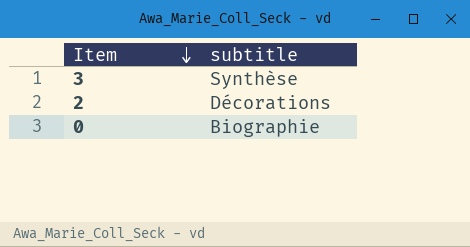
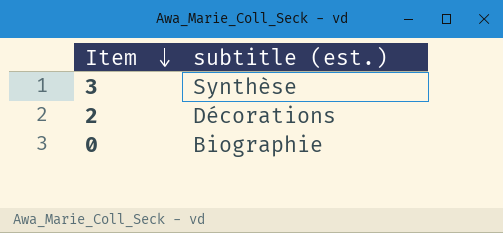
column name: subtitle -> subtitle (est.)

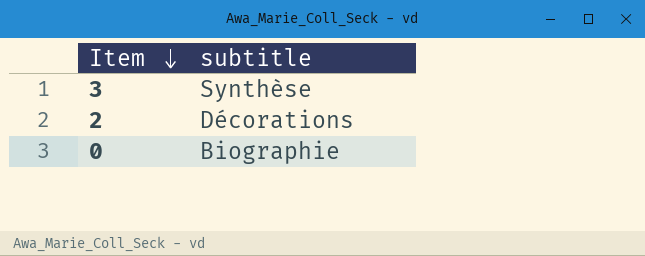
column name: subtitle (est.) -> subtitle

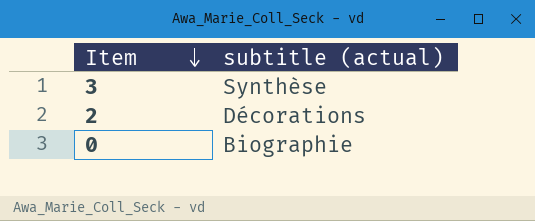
column name: subtitle -> subtitle (actual)

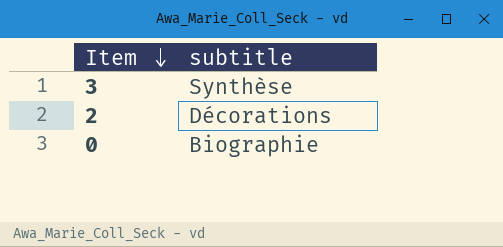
column name: subtitle (actual) -> subtitle

